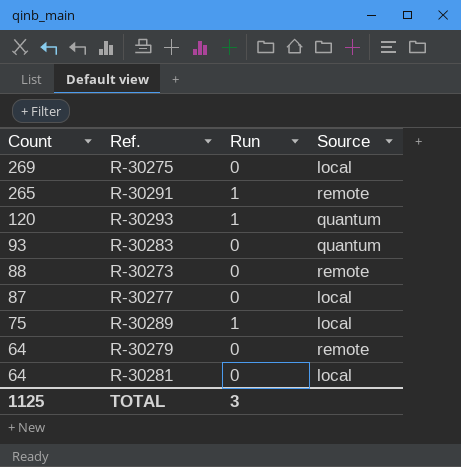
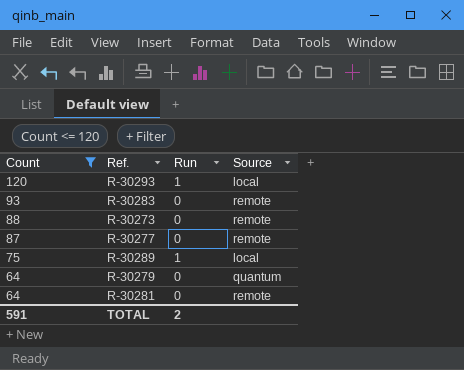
filter: none -> Count <= 120
R-30293 | Source: quantum -> local
R-30283 | Source: quantum -> remote
R-30277 | Source: local -> remote
R-30279 | Source: remote -> quantum
R-30281 | Source: local -> remote
TOTAL | Count: 1125 -> 591
TOTAL | Run: 3 -> 2

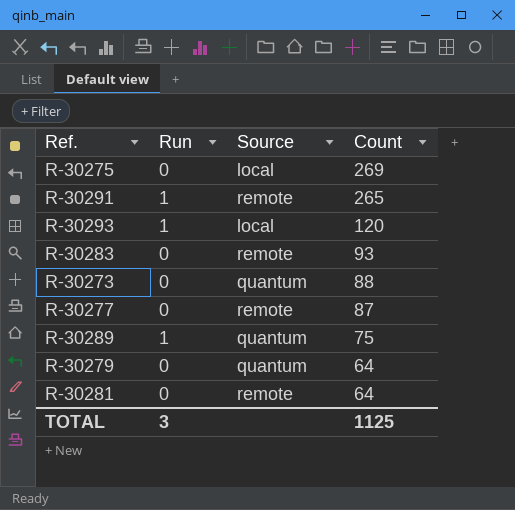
filter: Count <= 120 -> none
column Count | position: 1 -> 4
R-30273 | Source: remote -> quantum
R-30289 | Source: local -> quantum
TOTAL | Run: 2 -> 3
TOTAL | Count: 591 -> 1125

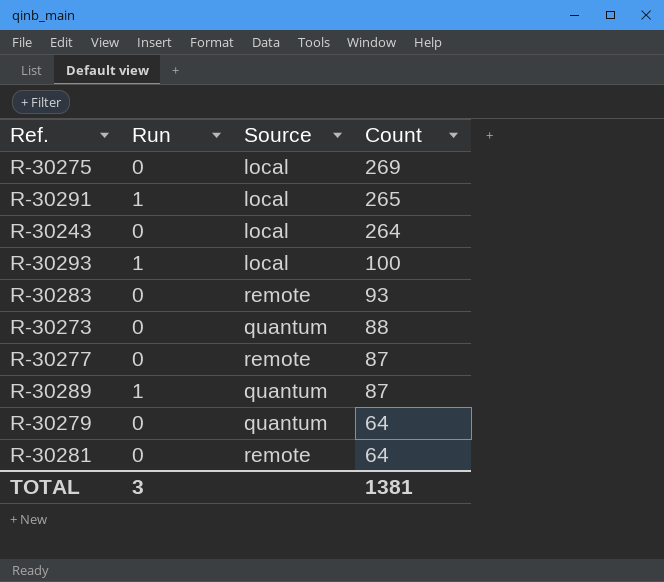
R-30291 | Source: remote -> local
row R-30243: none -> 0 | local | 264
R-30293 | Count: 120 -> 100
R-30289 | Count: 75 -> 87
TOTAL | Count: 1125 -> 1381

